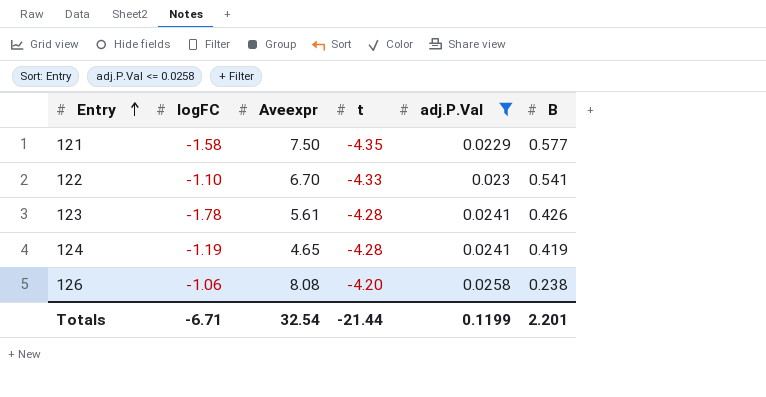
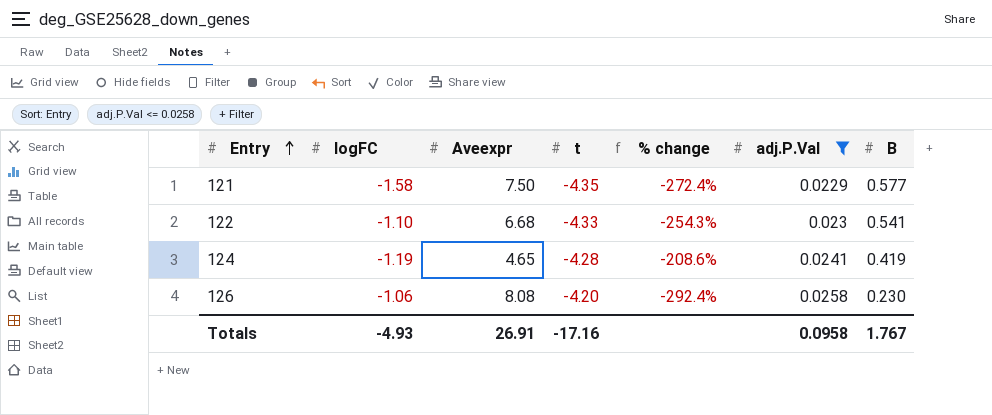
column % change | formula: none -> ([Aveexpr] - [t]) / [t]
row 123: -1.78 | 5.61 | -4.28 | 0.0241 | 0.426 -> none
122 | Aveexpr: 6.70 -> 6.68
126 | B: 0.238 -> 0.230
Totals | logFC: -6.71 -> -4.93
Totals | Aveexpr: 32.54 -> 26.91
Totals | t: -21.44 -> -17.16
Totals | adj.P.Val: 0.1199 -> 0.0958
Totals | B: 2.201 -> 1.767

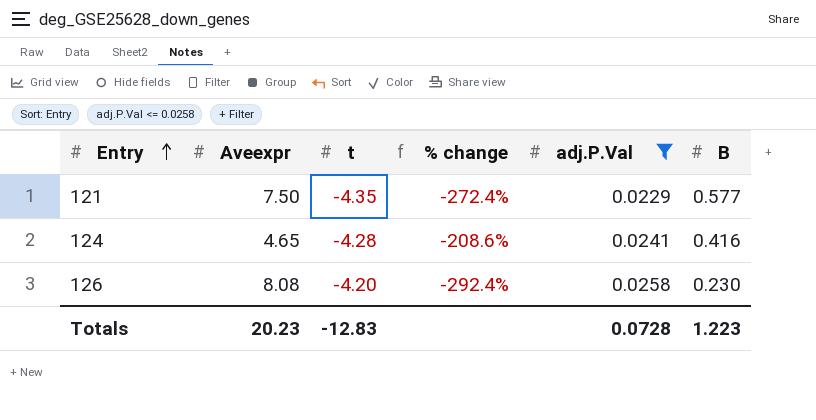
column logFC | position: 2 -> none
row 122: -1.10 | 6.68 | -4.33 | -254.3% | 0.023 | 0.541 -> none
124 | B: 0.419 -> 0.416
Totals | Aveexpr: 26.91 -> 20.23
Totals | t: -17.16 -> -12.83
Totals | adj.P.Val: 0.0958 -> 0.0728
Totals | B: 1.767 -> 1.223

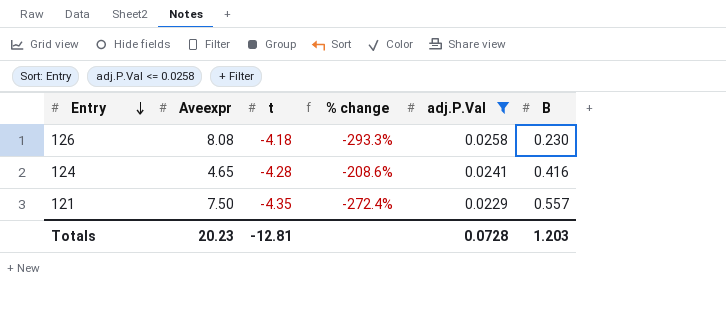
row order: Entry ascending -> Entry descending
126 | t: -4.20 -> -4.18
126 | % change: -292.4% -> -293.3%
121 | B: 0.577 -> 0.557
Totals | t: -12.83 -> -12.81
Totals | B: 1.223 -> 1.203

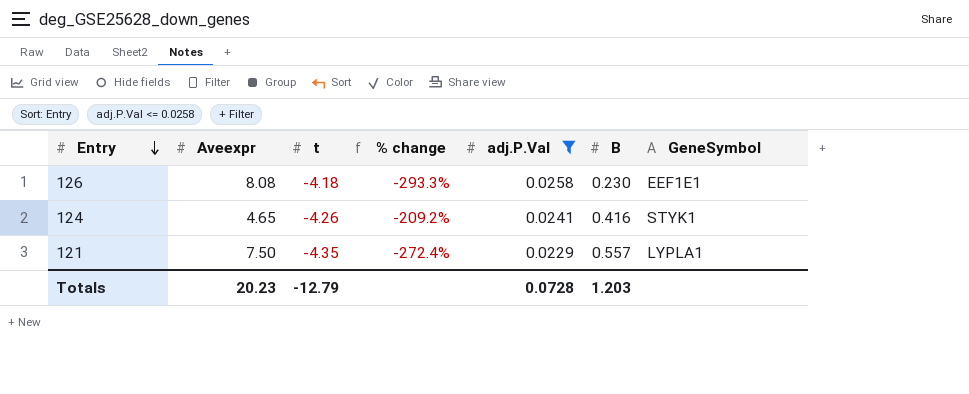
column GeneSymbol | position: none -> 7
124 | t: -4.28 -> -4.26
124 | % change: -208.6% -> -209.2%
Totals | t: -12.81 -> -12.79

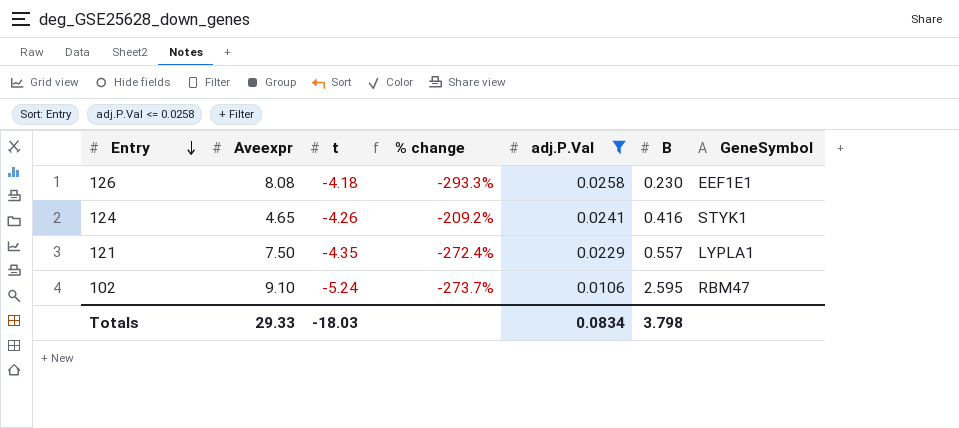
row 102: none -> 9.10 | -5.24 | -273.7% | 0.0106 | 2.595 | RBM47
Totals | Aveexpr: 20.23 -> 29.33
Totals | t: -12.79 -> -18.03
Totals | adj.P.Val: 0.0728 -> 0.0834
Totals | B: 1.203 -> 3.798

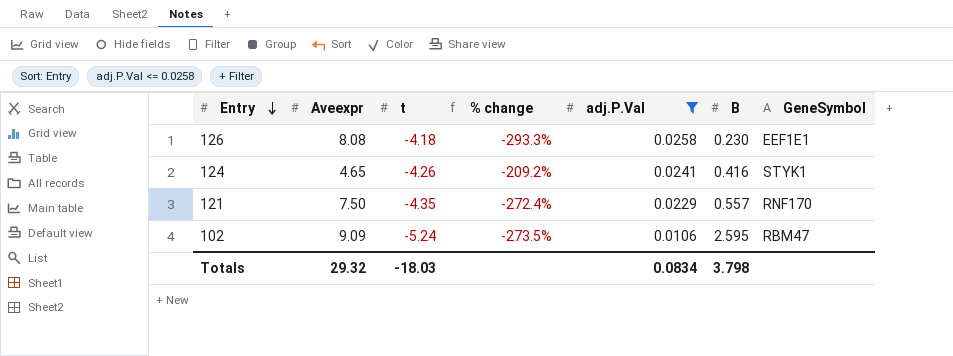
121 | GeneSymbol: LYPLA1 -> RNF170
102 | Aveexpr: 9.10 -> 9.09
102 | % change: -273.7% -> -273.5%
Totals | Aveexpr: 29.33 -> 29.32

